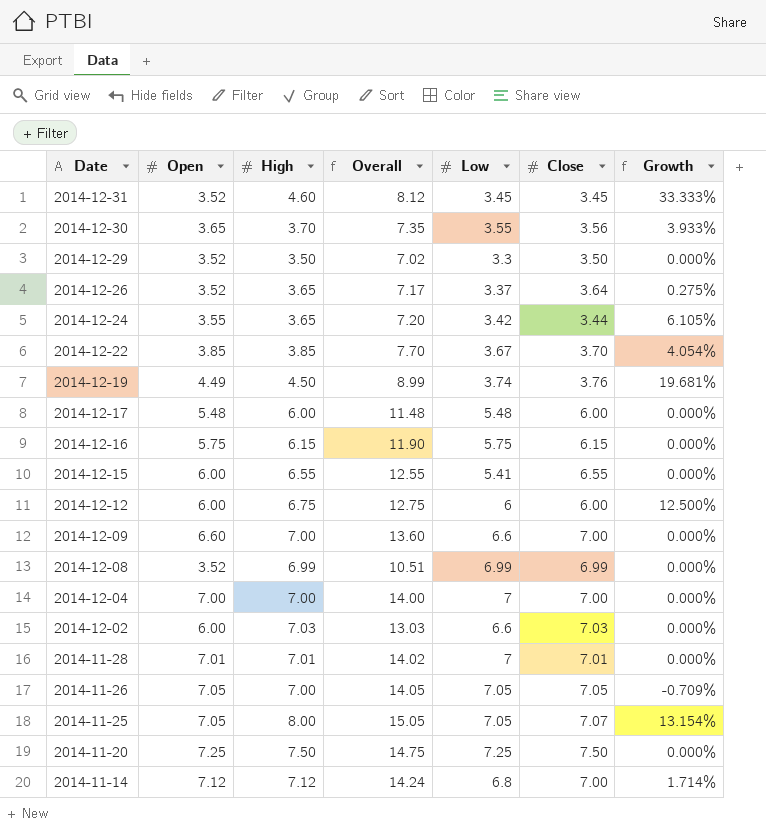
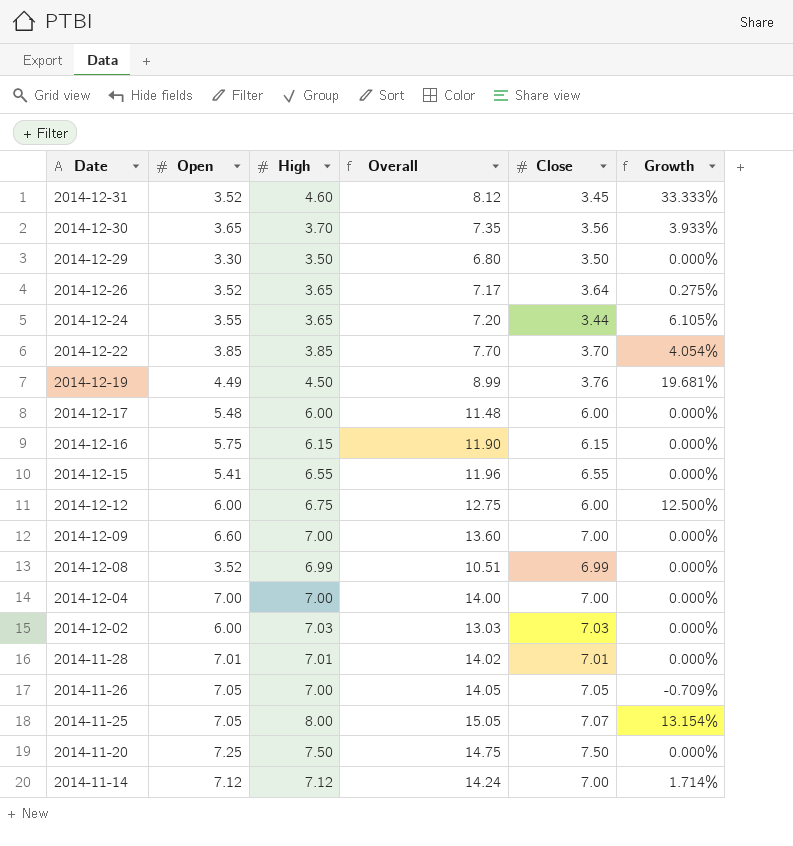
column Low | position: 5 -> none
2014-12-29 | Open: 3.52 -> 3.30
2014-12-29 | Overall: 7.02 -> 6.80
2014-12-15 | Open: 6.00 -> 5.41
2014-12-15 | Overall: 12.55 -> 11.96

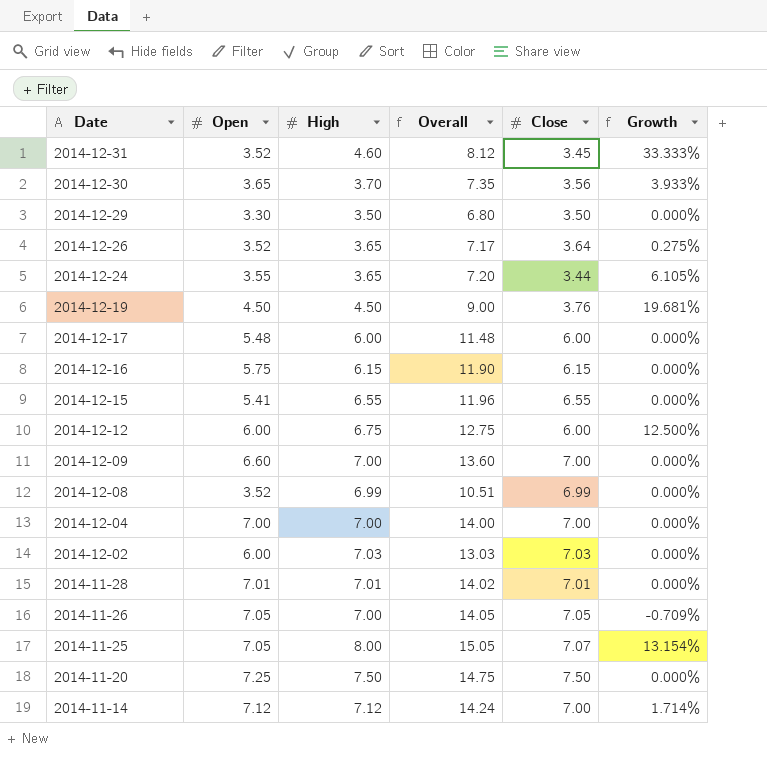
row 2014-12-22: 3.85 | 3.85 | 7.70 | 3.70 | 4.054% -> none
2014-12-19 | Open: 4.49 -> 4.50
2014-12-19 | Overall: 8.99 -> 9.00

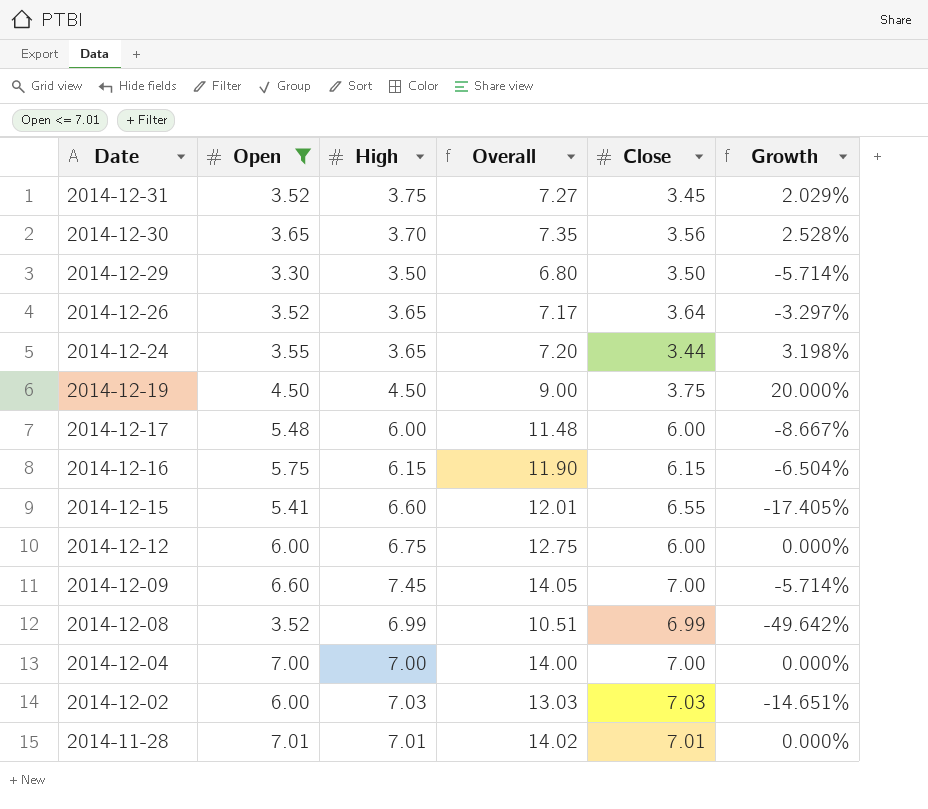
filter: none -> Open <= 7.01
column Growth | formula: ([High] - [Close]) / [Close] -> ([Open] - [Close]) / [Close]
2014-12-31 | High: 4.60 -> 3.75
2014-12-31 | Overall: 8.12 -> 7.27
2014-12-19 | Close: 3.76 -> 3.75
2014-12-15 | High: 6.55 -> 6.60
2014-12-15 | Overall: 11.96 -> 12.01
2014-12-09 | High: 7.00 -> 7.45
2014-12-09 | Overall: 13.60 -> 14.05

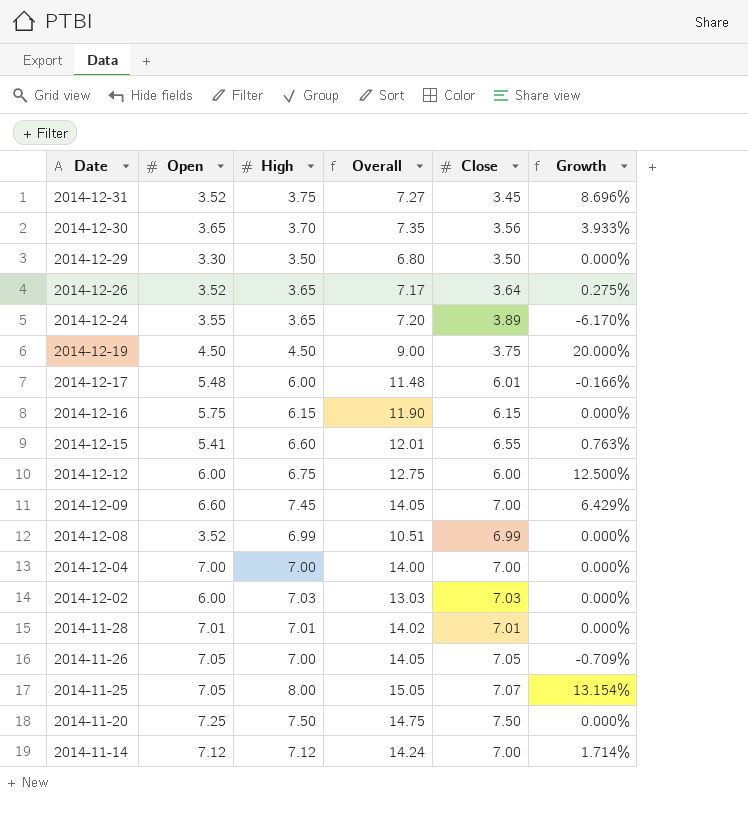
filter: Open <= 7.01 -> none
column Growth | formula: ([Open] - [Close]) / [Close] -> ([High] - [Close]) / [Close]
2014-12-24 | Close: 3.44 -> 3.89
2014-12-17 | Close: 6.00 -> 6.01

